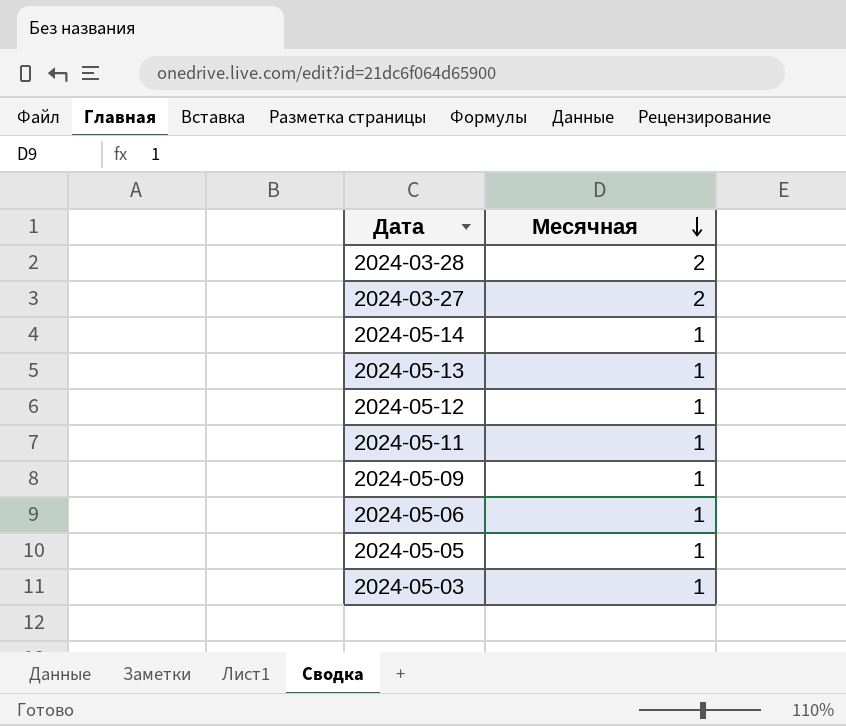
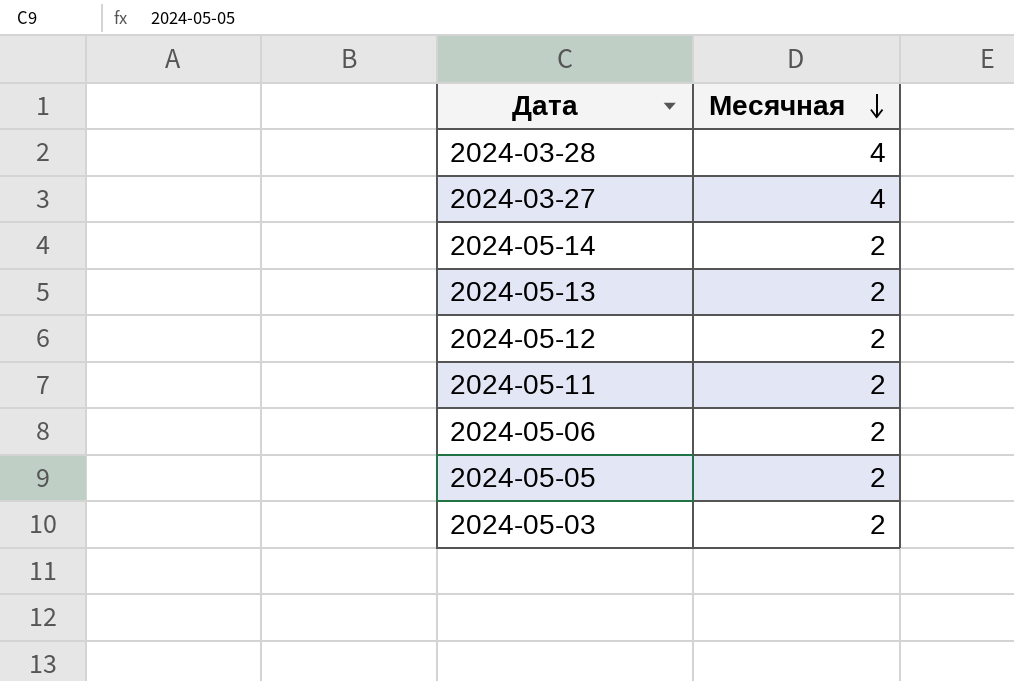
row 2024-05-09: 1 -> none
2024-03-28 | Месячная: 2 -> 4
2024-03-27 | Месячная: 2 -> 4
2024-05-14 | Месячная: 1 -> 2
2024-05-13 | Месячная: 1 -> 2
2024-05-12 | Месячная: 1 -> 2
2024-05-11 | Месячная: 1 -> 2
2024-05-06 | Месячная: 1 -> 2
2024-05-05 | Месячная: 1 -> 2
2024-05-03 | Месячная: 1 -> 2

